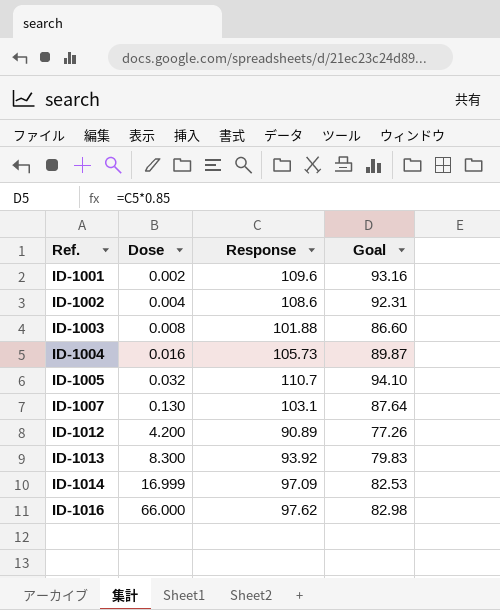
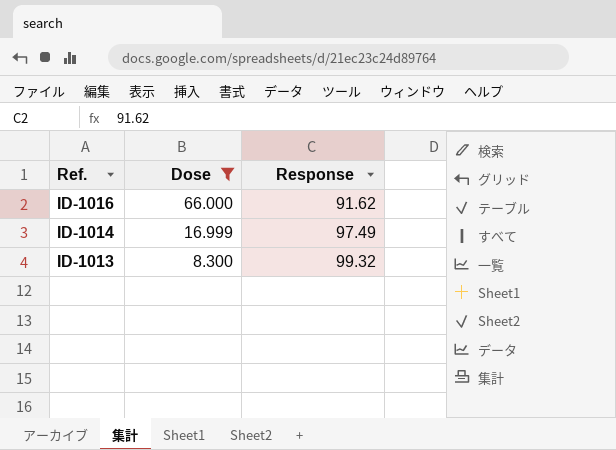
filter: none -> Dose >= 8.300
row order: Ref. ascending -> Ref. descending
column Goal | formula: [Response] * 0.85 -> none
ID-1016 | Response: 97.62 -> 91.62
ID-1014 | Response: 97.09 -> 97.49
ID-1013 | Response: 93.92 -> 99.32

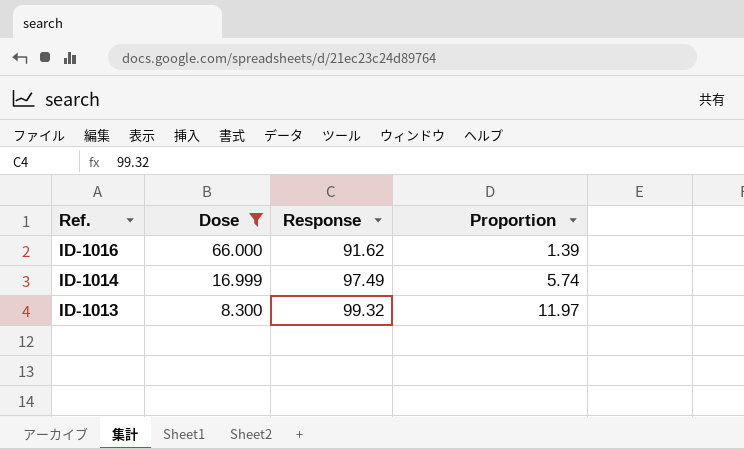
column Proportion | formula: none -> [Response] / [Dose]

